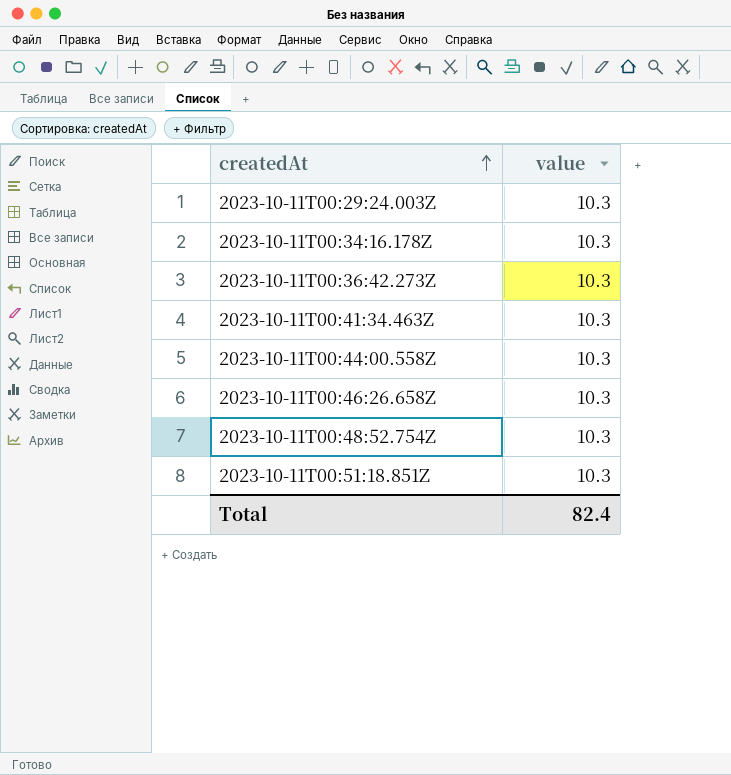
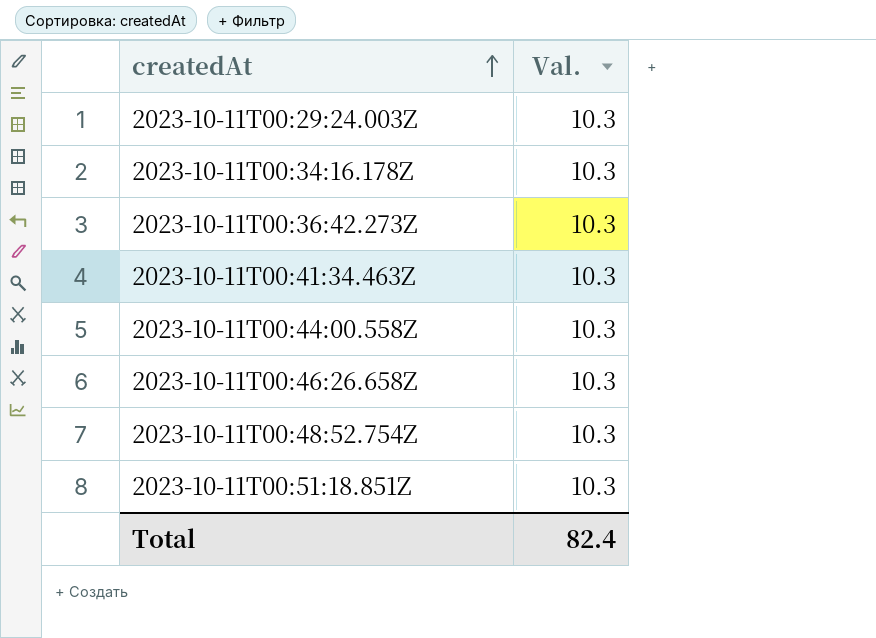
column name: value -> Val.

